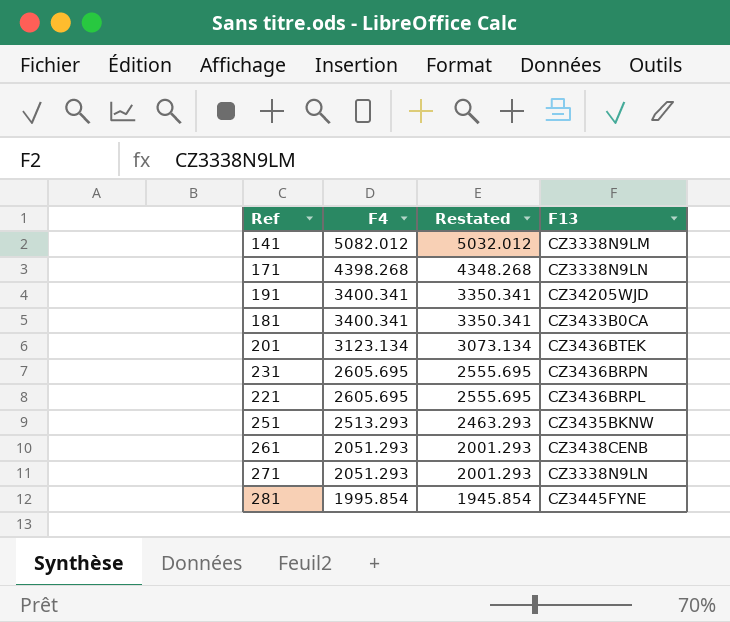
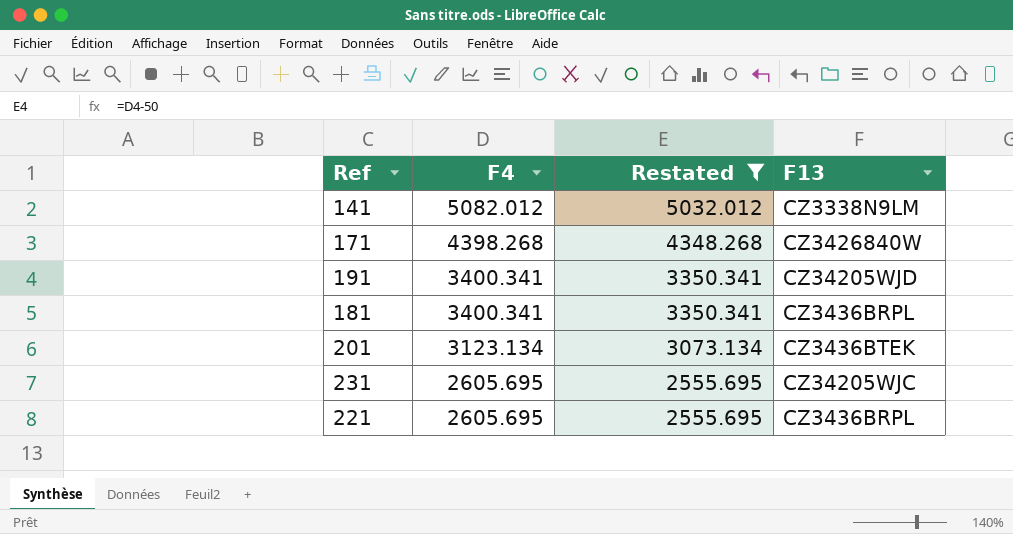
filter: none -> Restated >= 2555.695
171 | F13: CZ3338N9LN -> CZ3426840W
181 | F13: CZ3433B0CA -> CZ3436BRPL
231 | F13: CZ3436BRPN -> CZ34205WJC

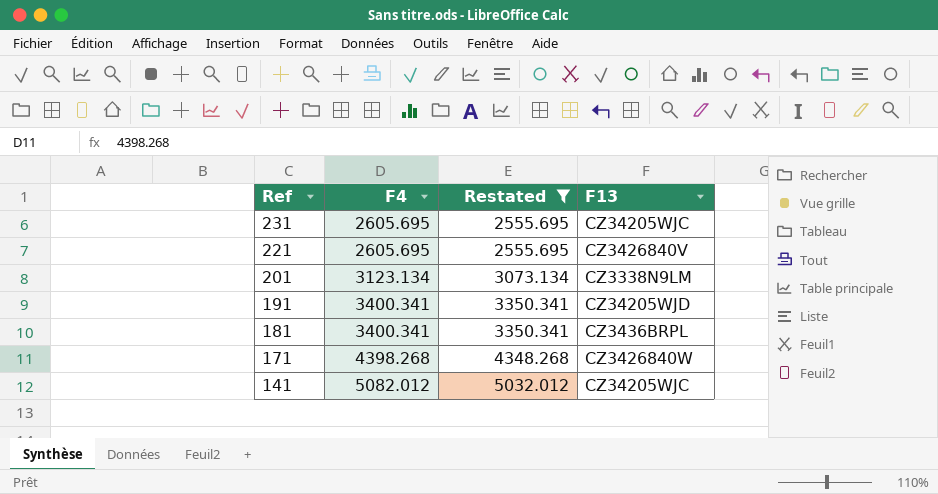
row order: F4 descending -> Ref descending
221 | F13: CZ3436BRPL -> CZ3426840V
201 | F13: CZ3436BTEK -> CZ3338N9LM
141 | F13: CZ3338N9LM -> CZ34205WJC

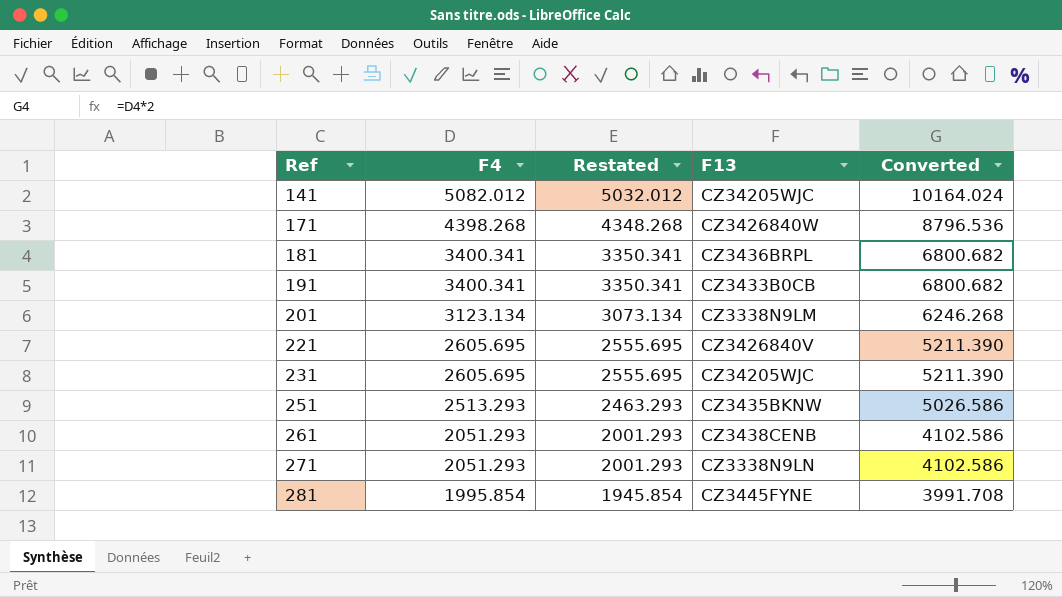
filter: Restated >= 2555.695 -> none
row order: Ref descending -> Ref ascending
column Converted | formula: none -> [F4] * 2
191 | F13: CZ34205WJD -> CZ3433B0CB

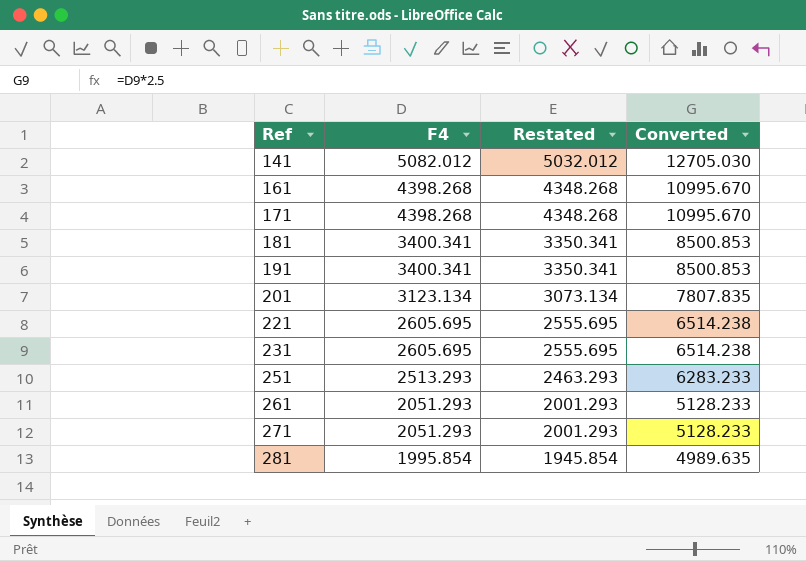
column F13 | position: 4 -> none
column Converted | formula: [F4] * 2 -> [F4] * 2.5
row 161: none -> 4398.268 | 4348.268 | 10995.670

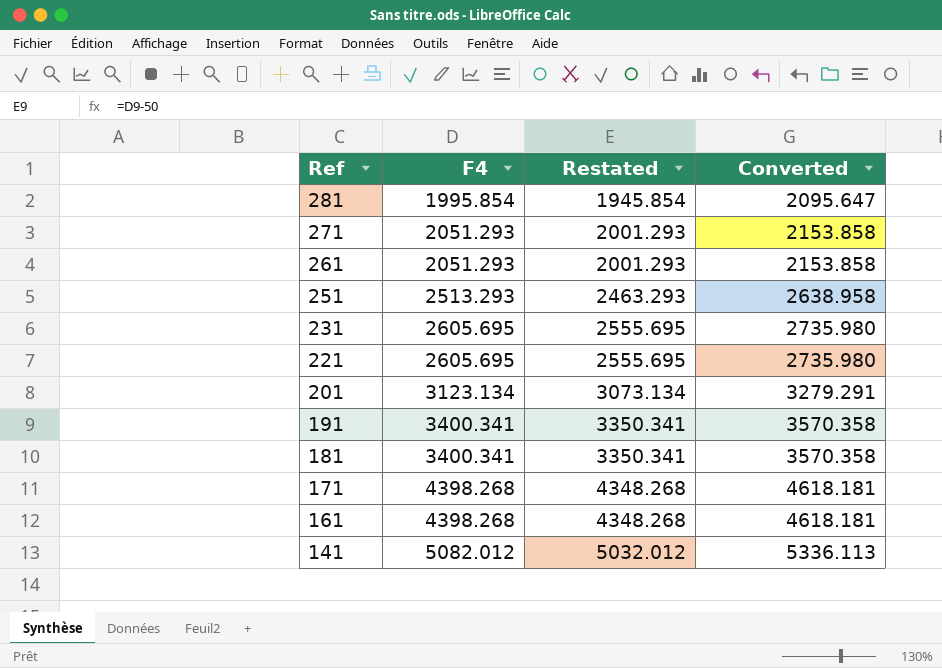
row order: Ref ascending -> Ref descending
column Converted | formula: [F4] * 2.5 -> [F4] * 1.05

